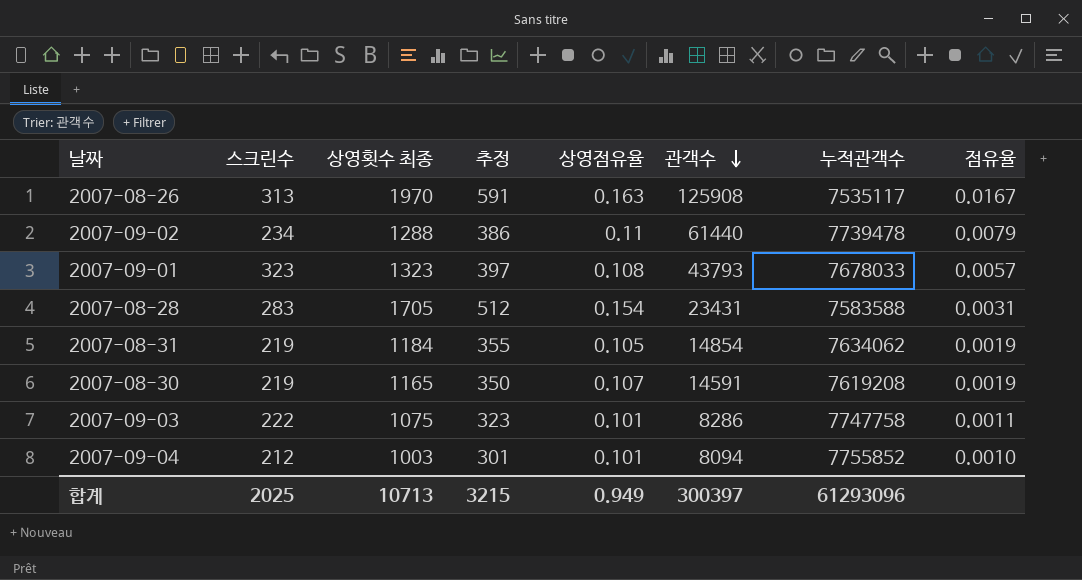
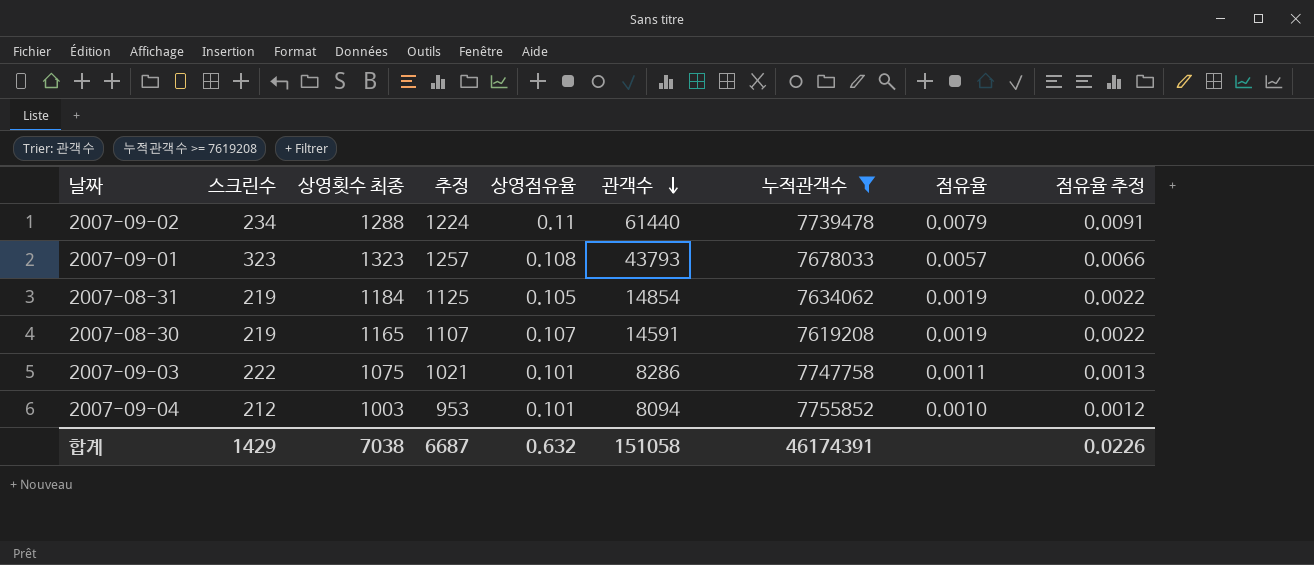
filter: none -> 누적관객수 >= 7619208
column 추정 | formula: [상영횟수 최종] * 0.3 -> [상영횟수 최종] * 0.95
column 점유율 추정 | formula: none -> [점유율] * 1.15
합계 | 스크린수: 2025 -> 1429
합계 | 상영횟수 최종: 10713 -> 7038
합계 | 추정: 3215 -> 6687
합계 | 상영점유율: 0.949 -> 0.632
합계 | 관객수: 300397 -> 151058
합계 | 누적관객수: 61293096 -> 46174391

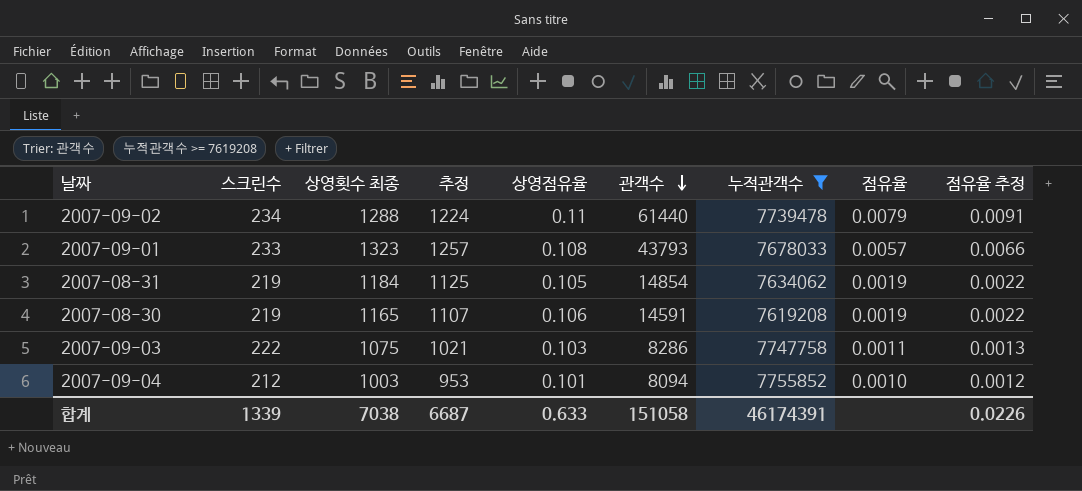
2007-09-01 | 스크린수: 323 -> 233
2007-08-30 | 상영점유율: 0.107 -> 0.106
2007-09-03 | 상영점유율: 0.101 -> 0.103
합계 | 스크린수: 1429 -> 1339
합계 | 상영점유율: 0.632 -> 0.633

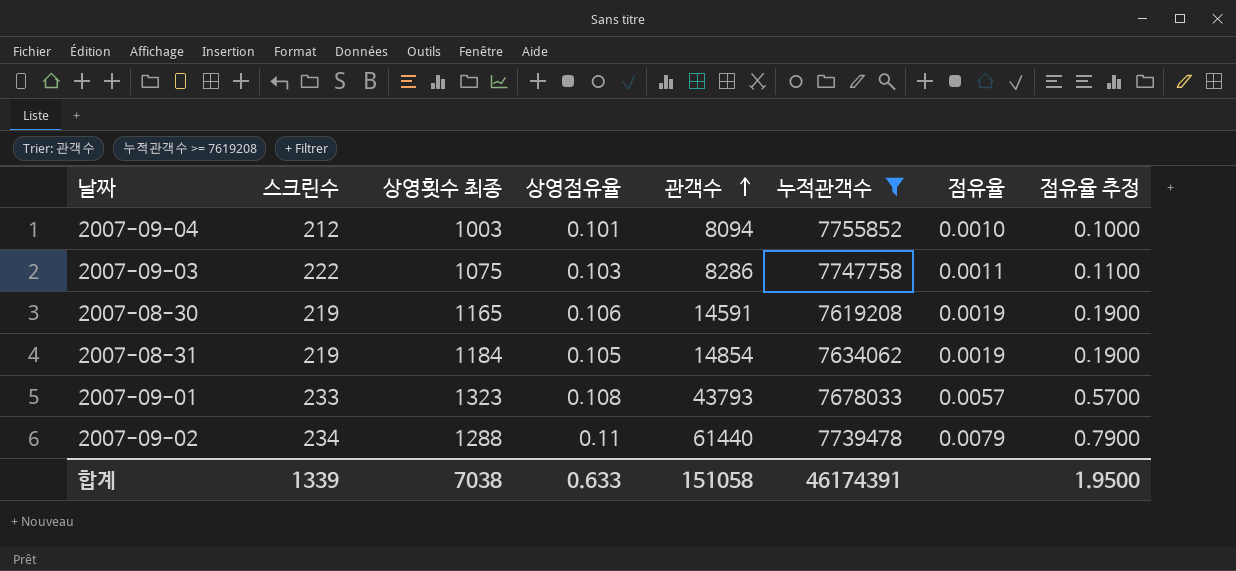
row order: 관객수 descending -> 관객수 ascending
column 추정 | formula: [상영횟수 최종] * 0.95 -> none
column 점유율 추정 | formula: [점유율] * 1.15 -> [점유율] * 100
합계 | 점유율 추정: 0.0226 -> 1.9500

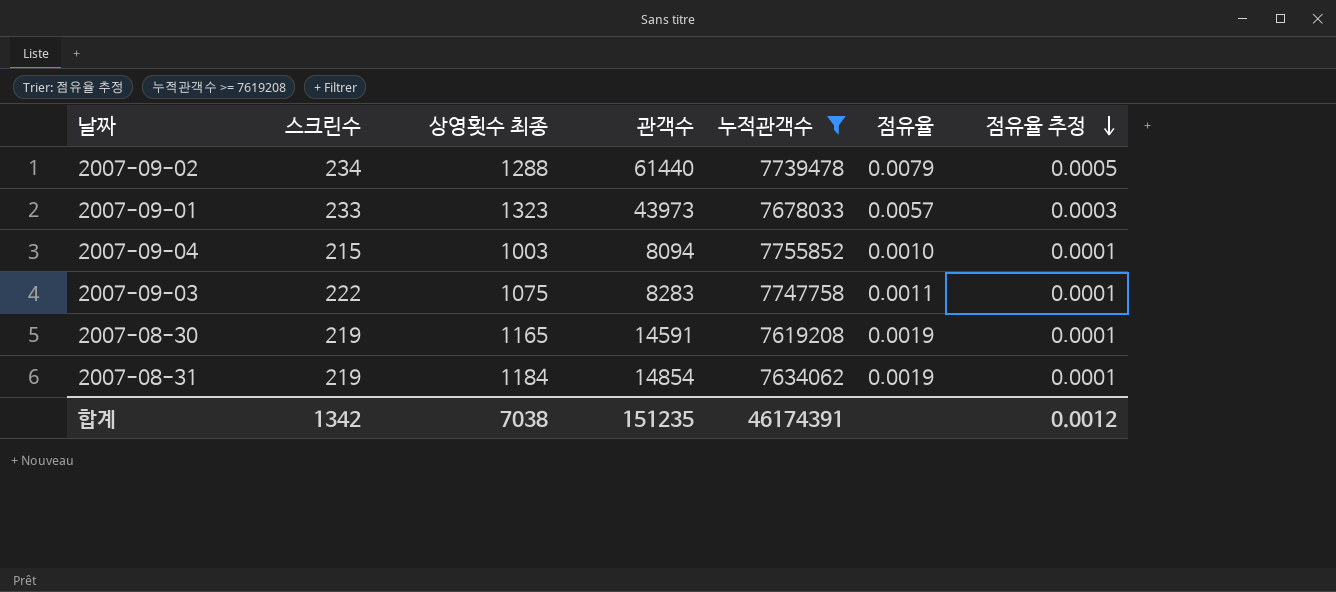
row order: 관객수 ascending -> 점유율 추정 descending
column 상영점유율 | position: 4 -> none
column 점유율 추정 | formula: [점유율] * 100 -> [점유율] * 0.06
2007-09-01 | 관객수: 43793 -> 43973
2007-09-04 | 스크린수: 212 -> 215
2007-09-03 | 관객수: 8286 -> 8283
합계 | 스크린수: 1339 -> 1342
합계 | 관객수: 151058 -> 151235
합계 | 점유율 추정: 1.9500 -> 0.0012

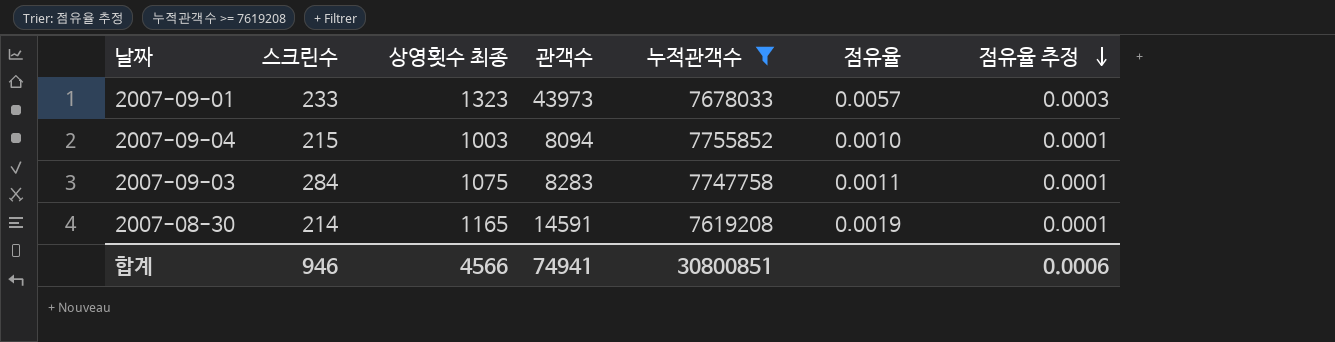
row 2007-09-02: 234 | 1288 | 61440 | 7739478 | 0.0079 | 0.0005 -> none
row 2007-08-31: 219 | 1184 | 14854 | 7634062 | 0.0019 | 0.0001 -> none
2007-09-03 | 스크린수: 222 -> 284
2007-08-30 | 스크린수: 219 -> 214
합계 | 스크린수: 1342 -> 946
합계 | 상영횟수 최종: 7038 -> 4566
합계 | 관객수: 151235 -> 74941
합계 | 누적관객수: 46174391 -> 30800851
합계 | 점유율 추정: 0.0012 -> 0.0006

